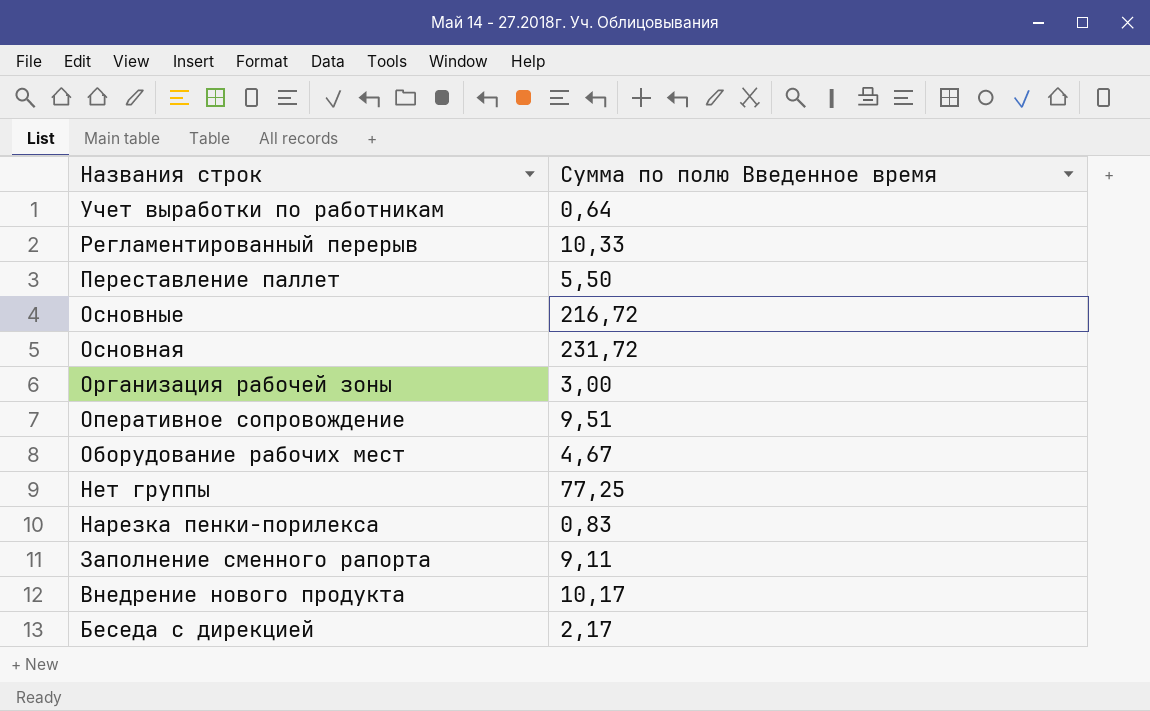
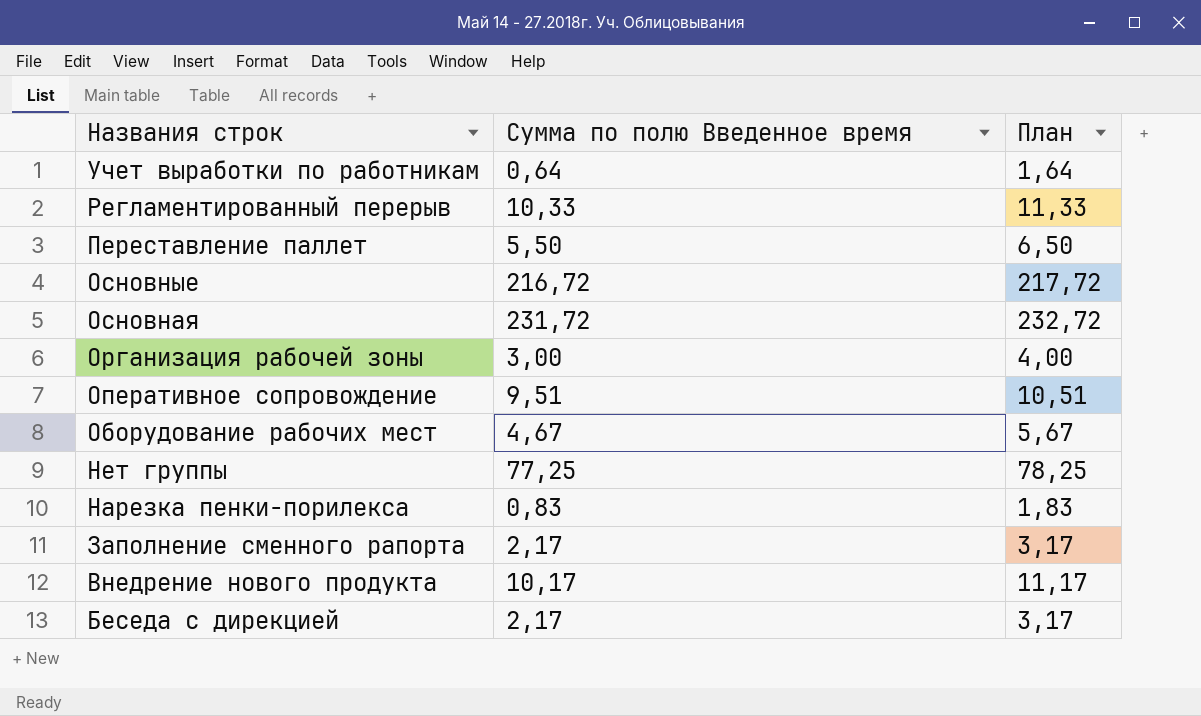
column План | formula: none -> [Сумма по полю Введенное время] + 1
Заполнение сменного рапорта | Сумма по полю Введенное время: 9,11 -> 2,17

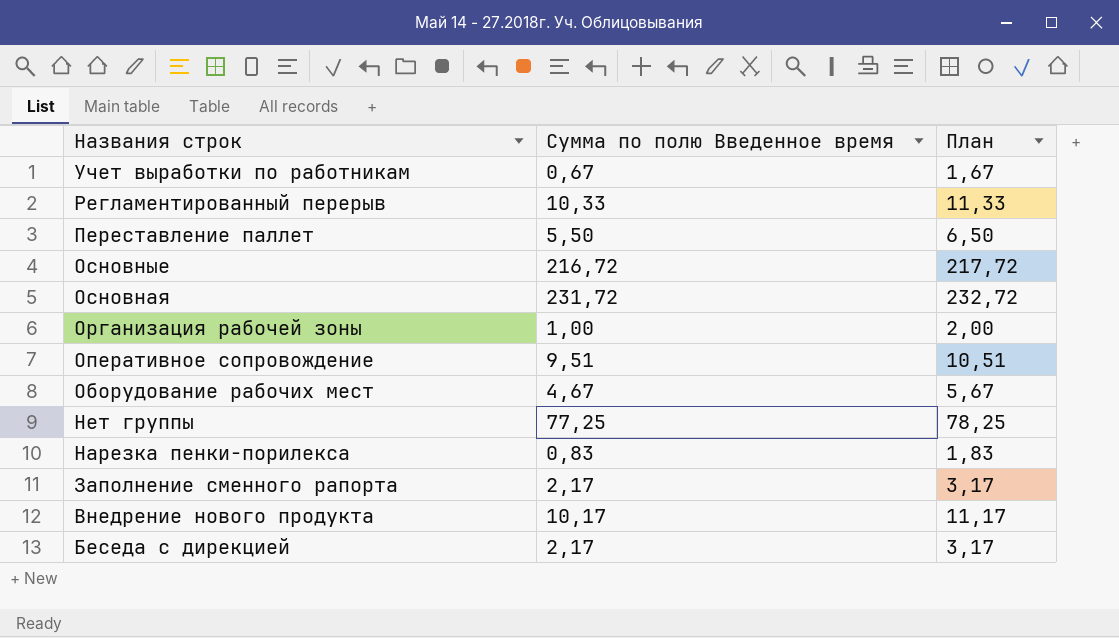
Учет выработки по работникам | Сумма по полю Введенное время: 0,64 -> 0,67
Учет выработки по работникам | План: 1,64 -> 1,67
Организация рабочей зоны | Сумма по полю Введенное время: 3,00 -> 1,00
Организация рабочей зоны | План: 4,00 -> 2,00

